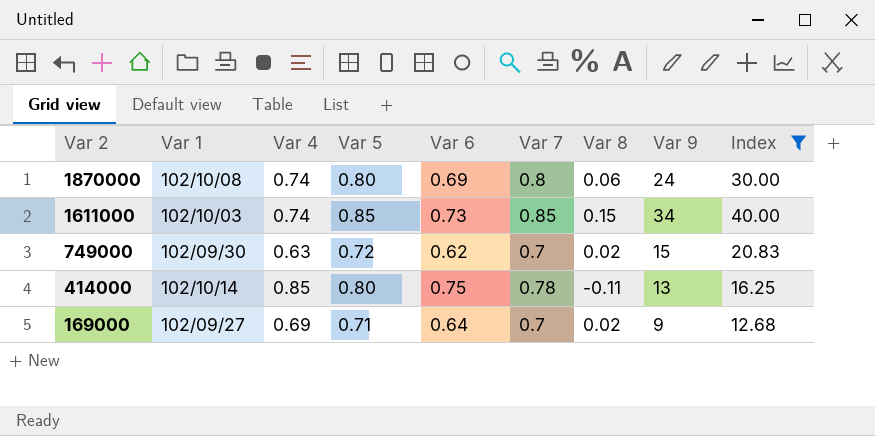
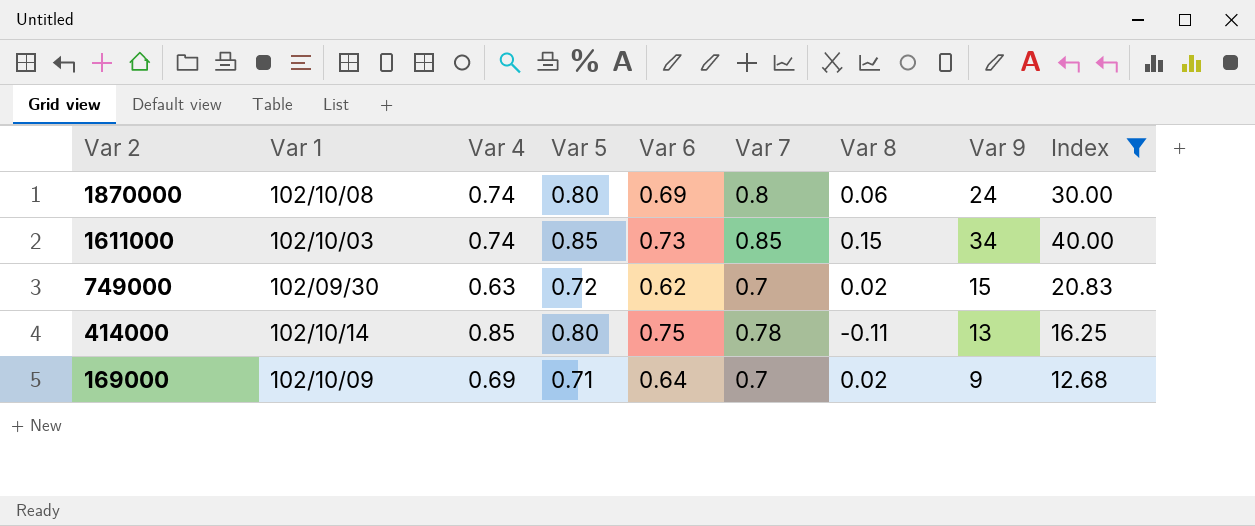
169000 | Var 1: 102/09/27 -> 102/10/09

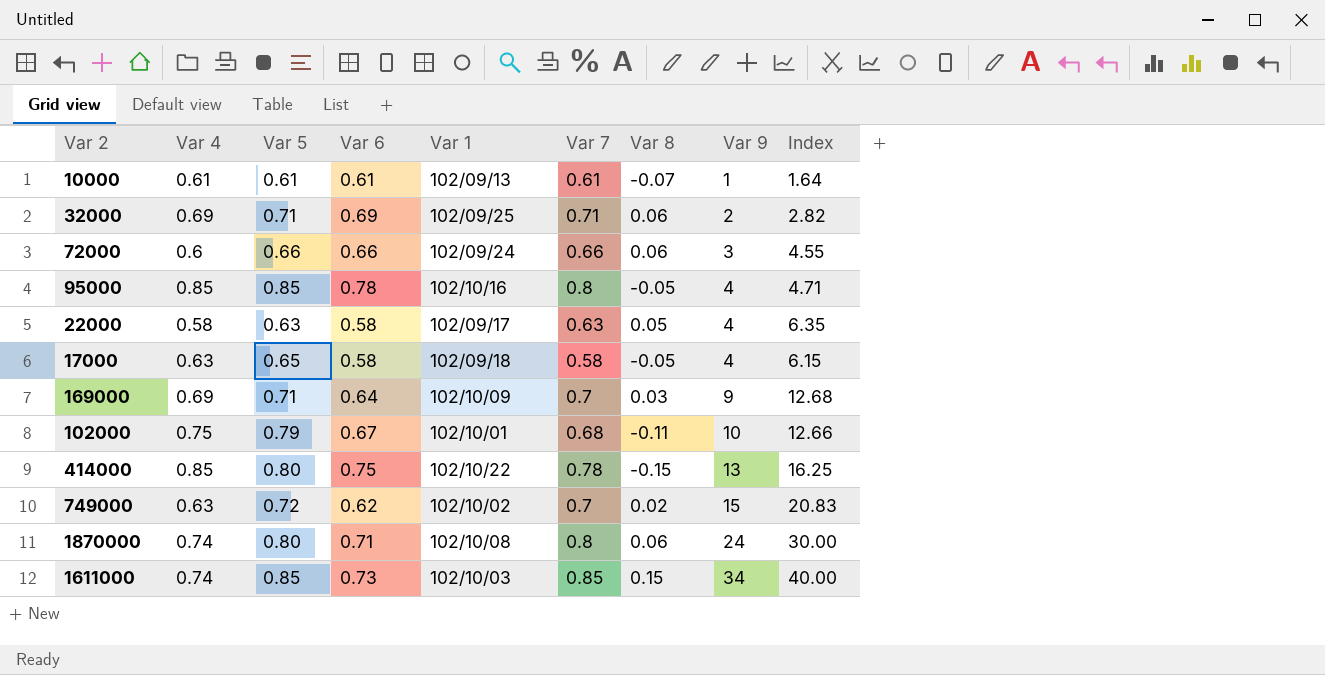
filter: Index >= 12.68 -> none
row order: Var 2 descending -> Var 9 ascending
column Var 1 | position: 2 -> 5
169000 | Var 8: 0.02 -> 0.03
414000 | Var 1: 102/10/14 -> 102/10/22
414000 | Var 8: -0.11 -> -0.15
749000 | Var 1: 102/09/30 -> 102/10/02
1870000 | Var 6: 0.69 -> 0.71

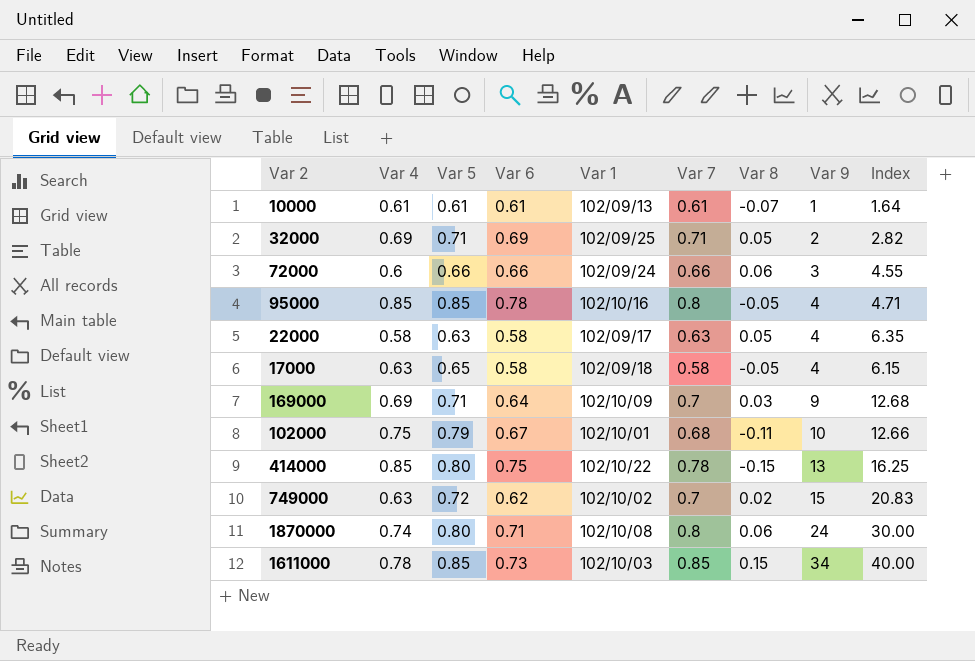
32000 | Var 8: 0.06 -> 0.05
1611000 | Var 4: 0.74 -> 0.78

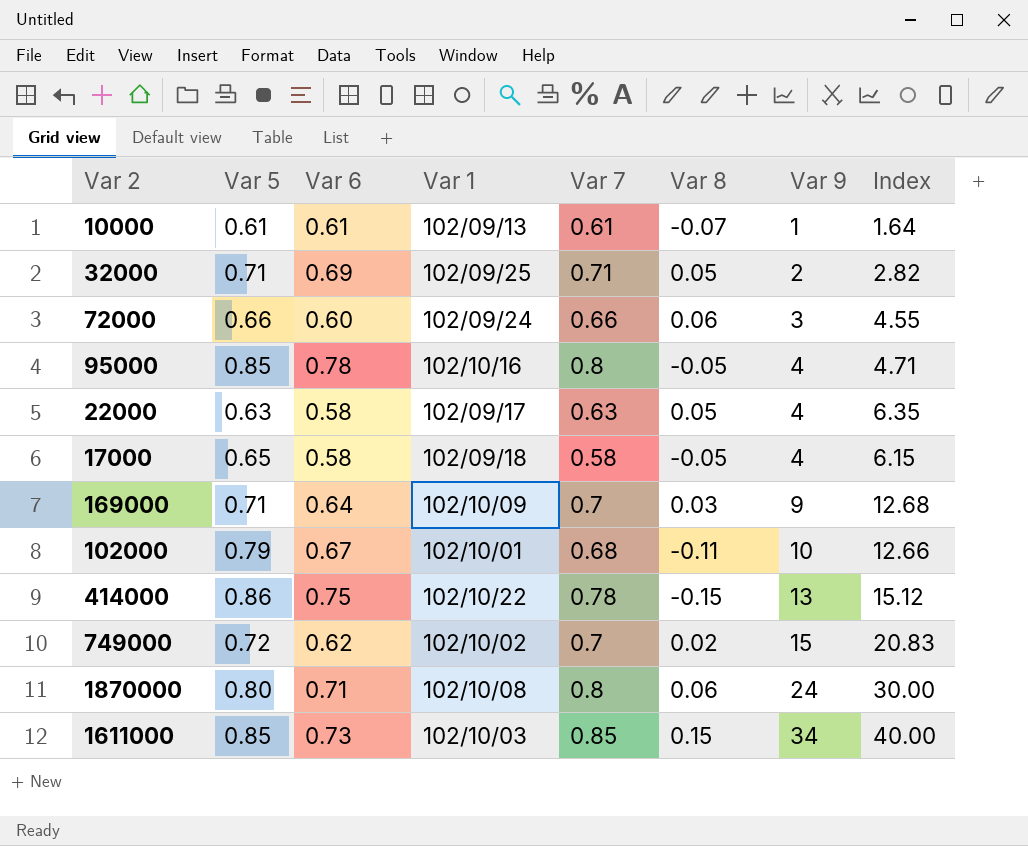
column Var 4 | position: 2 -> none
72000 | Var 6: 0.66 -> 0.60
414000 | Var 5: 0.80 -> 0.86
414000 | Index: 16.25 -> 15.12

